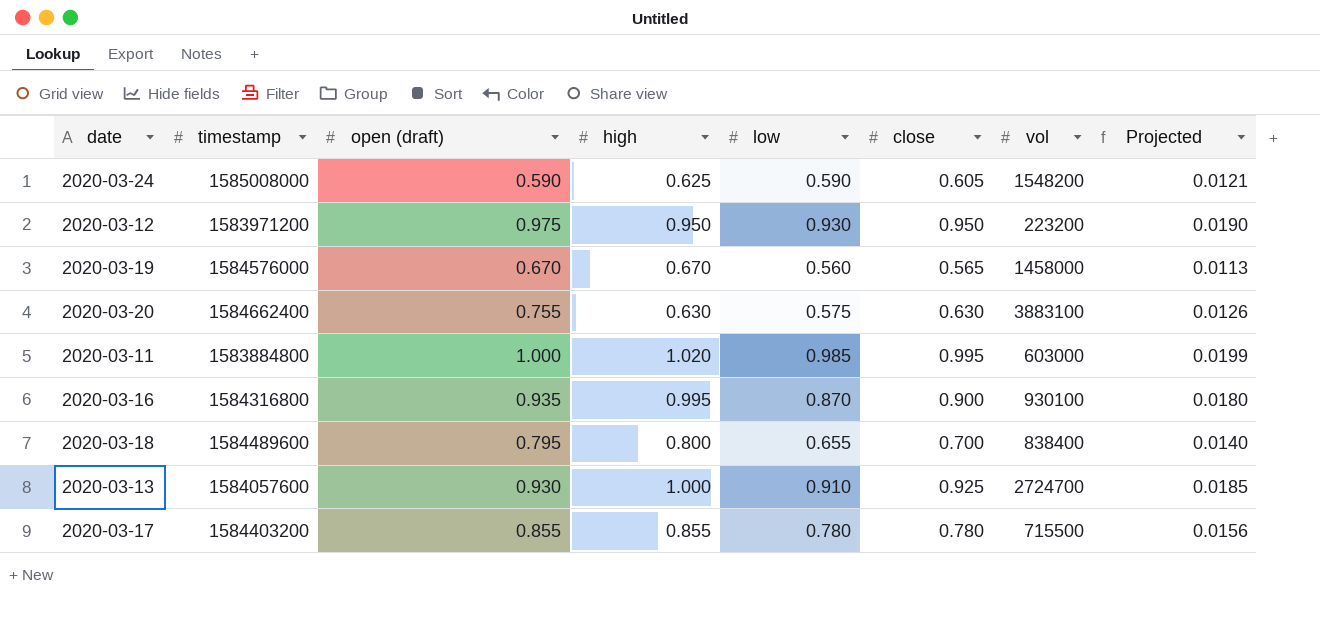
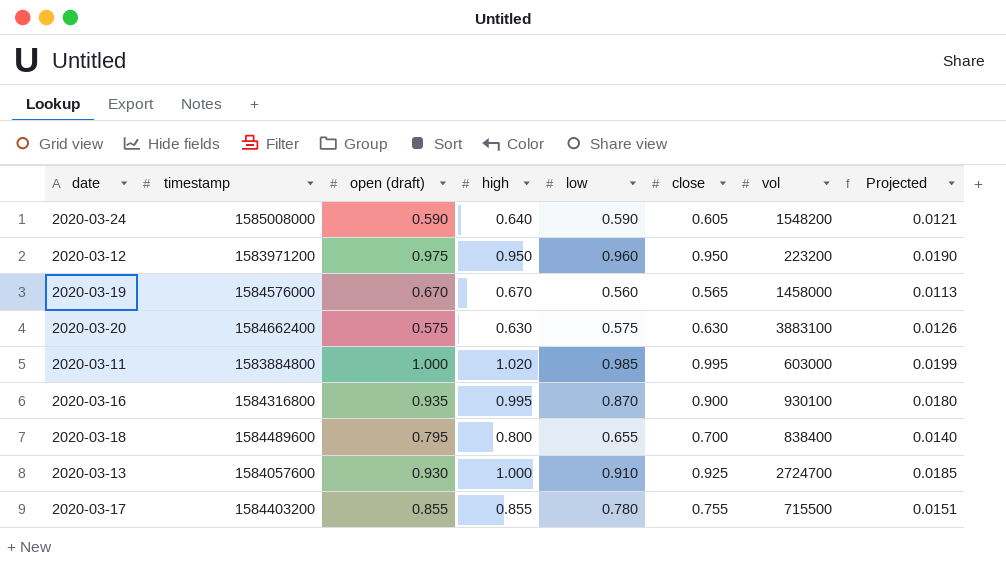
2020-03-24 | high: 0.625 -> 0.640
2020-03-12 | low: 0.930 -> 0.960
2020-03-20 | open (draft): 0.755 -> 0.575
2020-03-17 | close: 0.780 -> 0.755
2020-03-17 | Projected: 0.0156 -> 0.0151

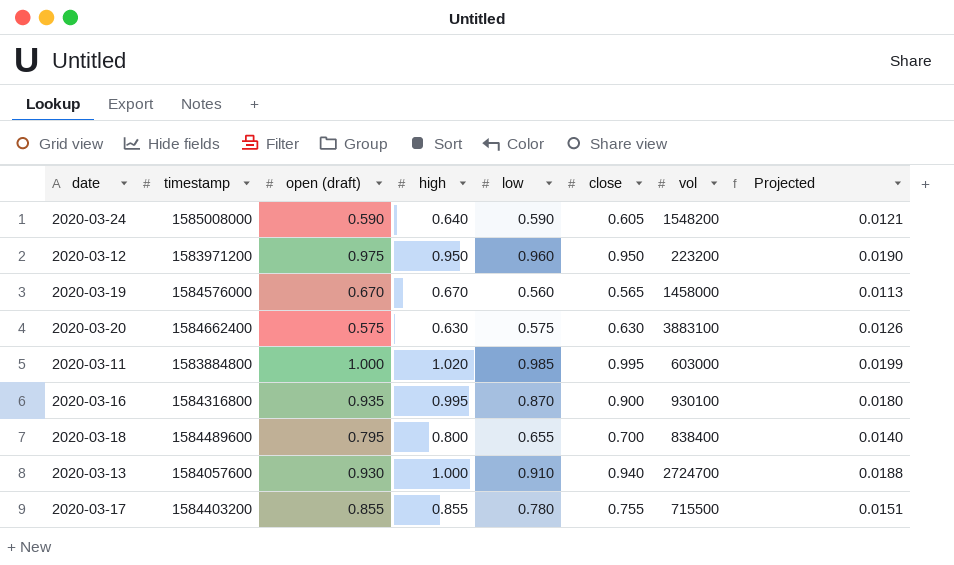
2020-03-13 | close: 0.925 -> 0.940
2020-03-13 | Projected: 0.0185 -> 0.0188

